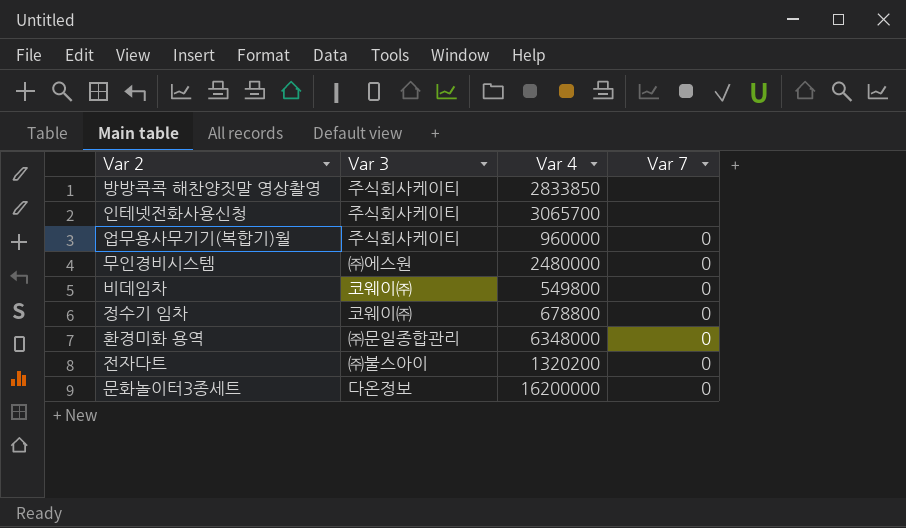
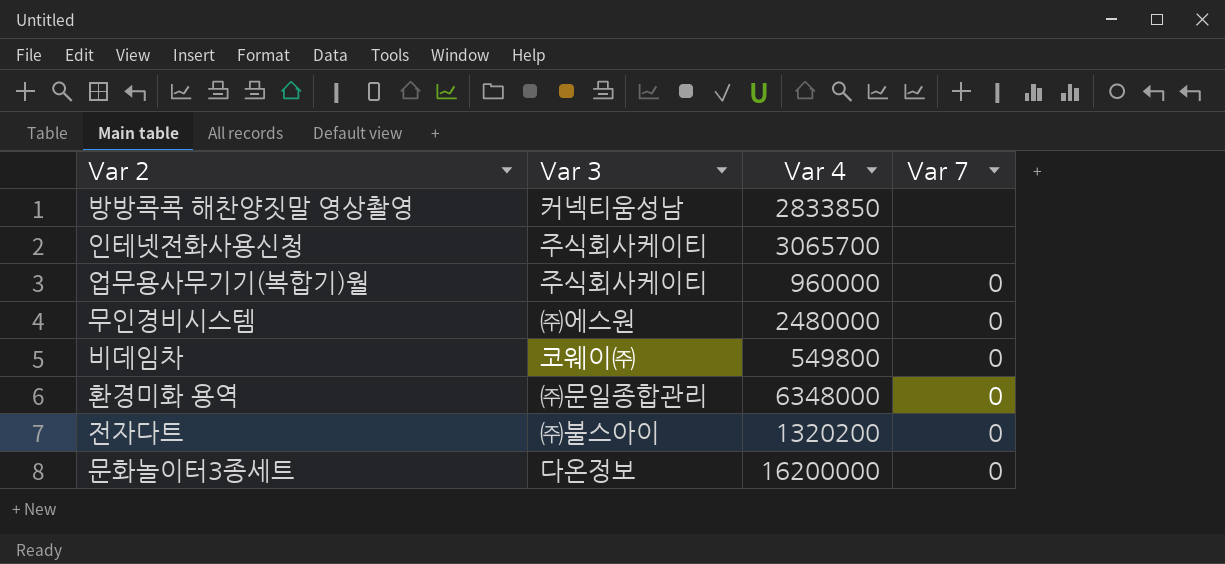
row 정수기 임차: 코웨이㈜ | 678800 | 0 -> none
방방콕콕 해찬양짓말 영상촬영 | Var 3: 주식회사케이티 -> 커넥티움성남

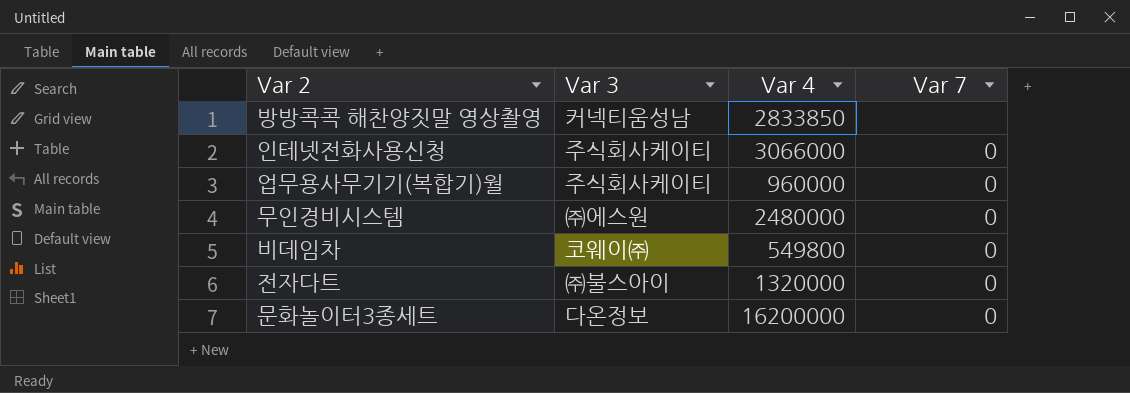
row 환경미화 용역: ㈜문일종합관리 | 6348000 | 0 -> none
인테넷전화사용신청 | Var 4: 3065700 -> 3066000
인테넷전화사용신청 | Var 7: none -> 0
전자다트 | Var 4: 1320200 -> 1320000

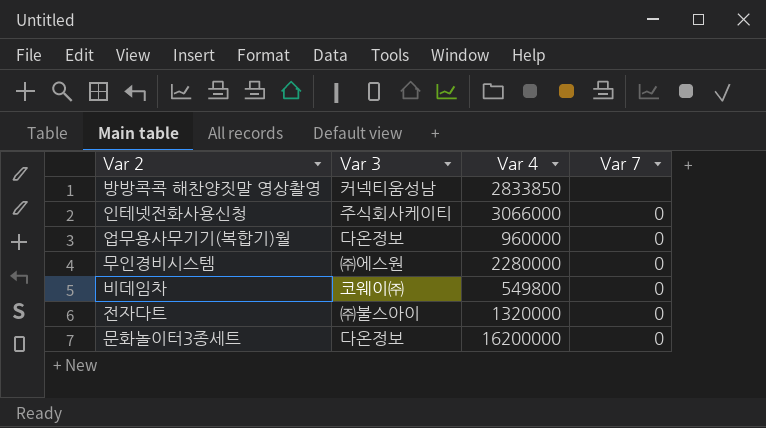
업무용사무기기(복합기)월 | Var 3: 주식회사케이티 -> 다온정보
무인경비시스템 | Var 4: 2480000 -> 2280000

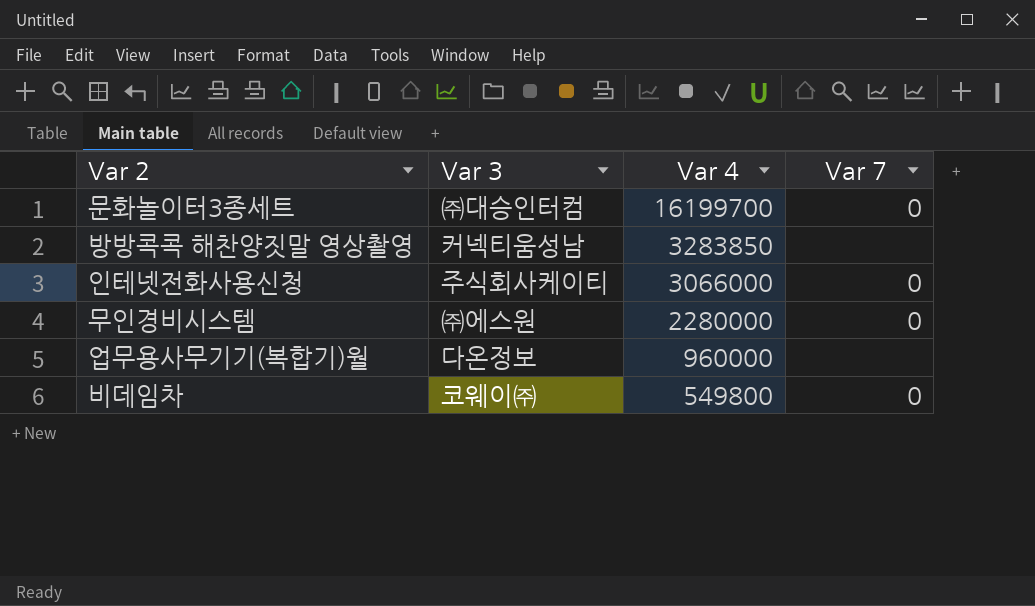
row order: none -> Var 4 descending
row 전자다트: ㈜불스아이 | 1320000 | 0 -> none
문화놀이터3종세트 | Var 3: 다온정보 -> ㈜대승인터컴
문화놀이터3종세트 | Var 4: 16200000 -> 16199700
방방콕콕 해찬양짓말 영상촬영 | Var 4: 2833850 -> 3283850
업무용사무기기(복합기)월 | Var 7: 0 -> none

